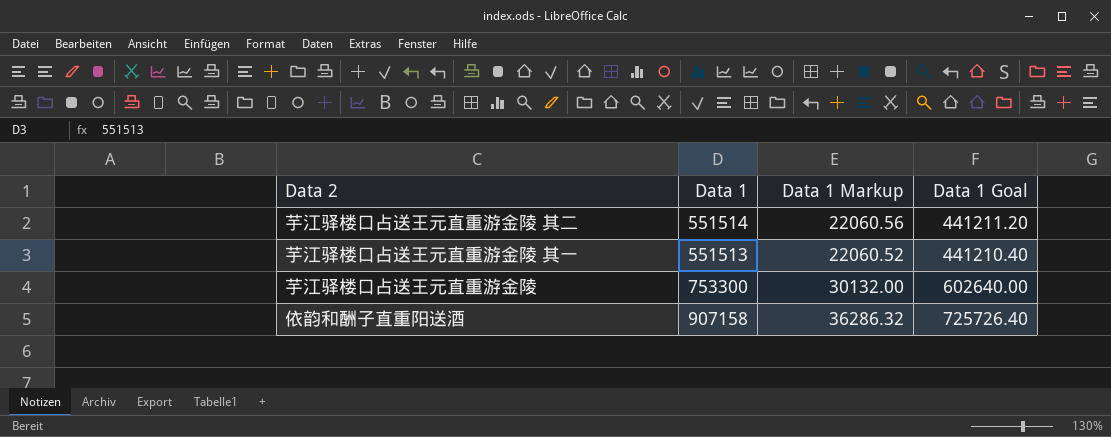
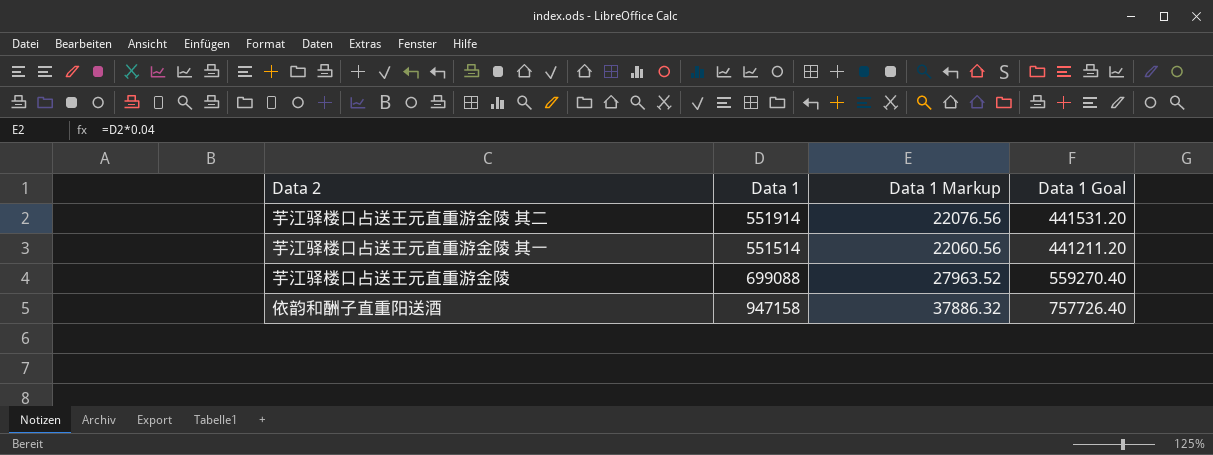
芋江驿楼口占送王元直重游金陵 其二 | Data 1: 551514 -> 551914
芋江驿楼口占送王元直重游金陵 其二 | Data 1 Markup: 22060.56 -> 22076.56
芋江驿楼口占送王元直重游金陵 其二 | Data 1 Goal: 441211.20 -> 441531.20
芋江驿楼口占送王元直重游金陵 其一 | Data 1: 551513 -> 551514
芋江驿楼口占送王元直重游金陵 其一 | Data 1 Markup: 22060.52 -> 22060.56
芋江驿楼口占送王元直重游金陵 其一 | Data 1 Goal: 441210.40 -> 441211.20
芋江驿楼口占送王元直重游金陵 | Data 1: 753300 -> 699088
芋江驿楼口占送王元直重游金陵 | Data 1 Markup: 30132.00 -> 27963.52
芋江驿楼口占送王元直重游金陵 | Data 1 Goal: 602640.00 -> 559270.40
依韵和酬子直重阳送酒 | Data 1: 907158 -> 947158
依韵和酬子直重阳送酒 | Data 1 Markup: 36286.32 -> 37886.32
依韵和酬子直重阳送酒 | Data 1 Goal: 725726.40 -> 757726.40

